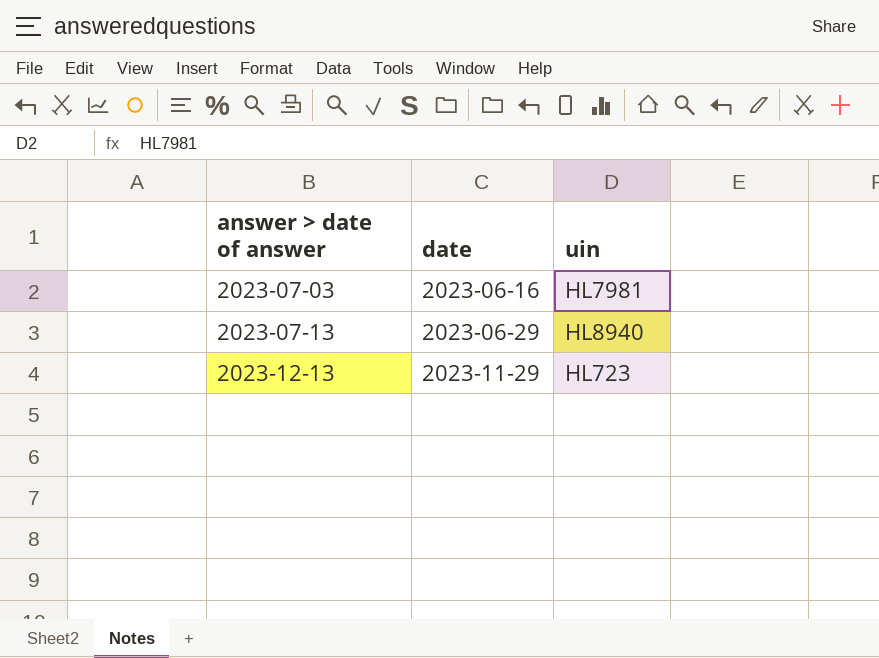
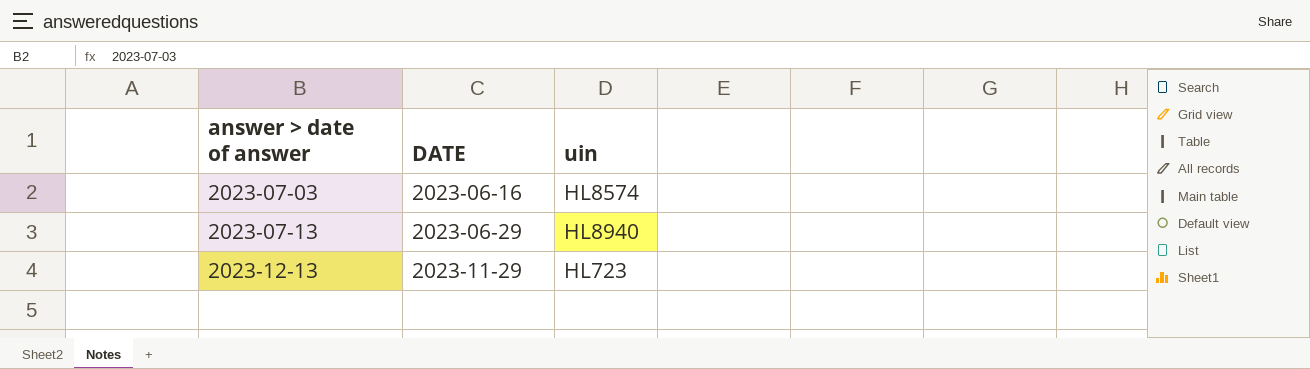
column name: date -> DATE
2023-07-03 | uin: HL7981 -> HL8574

